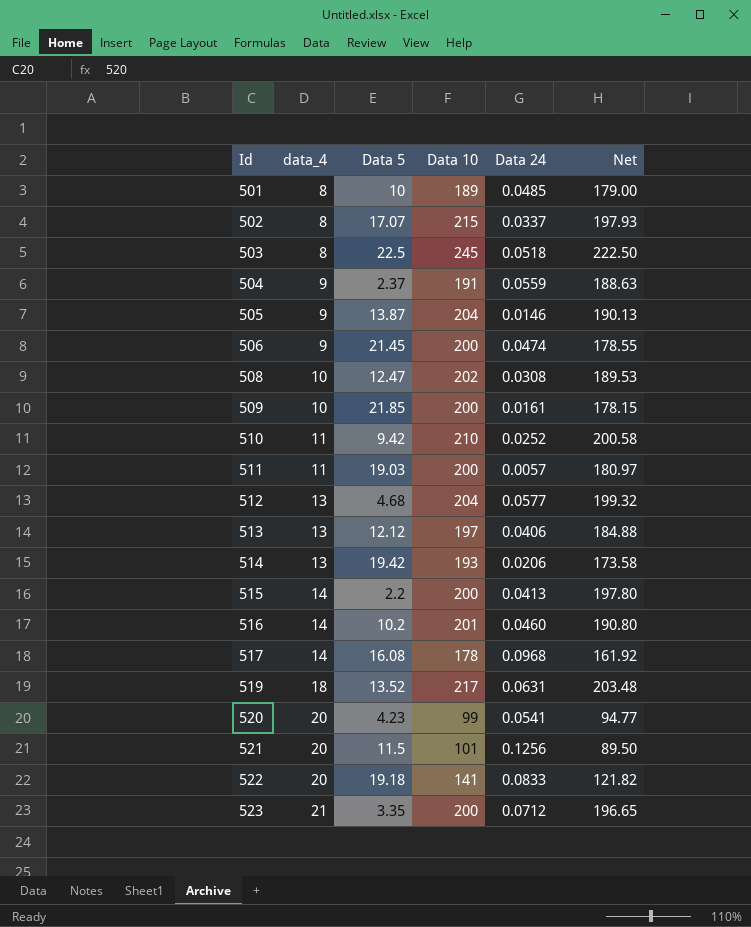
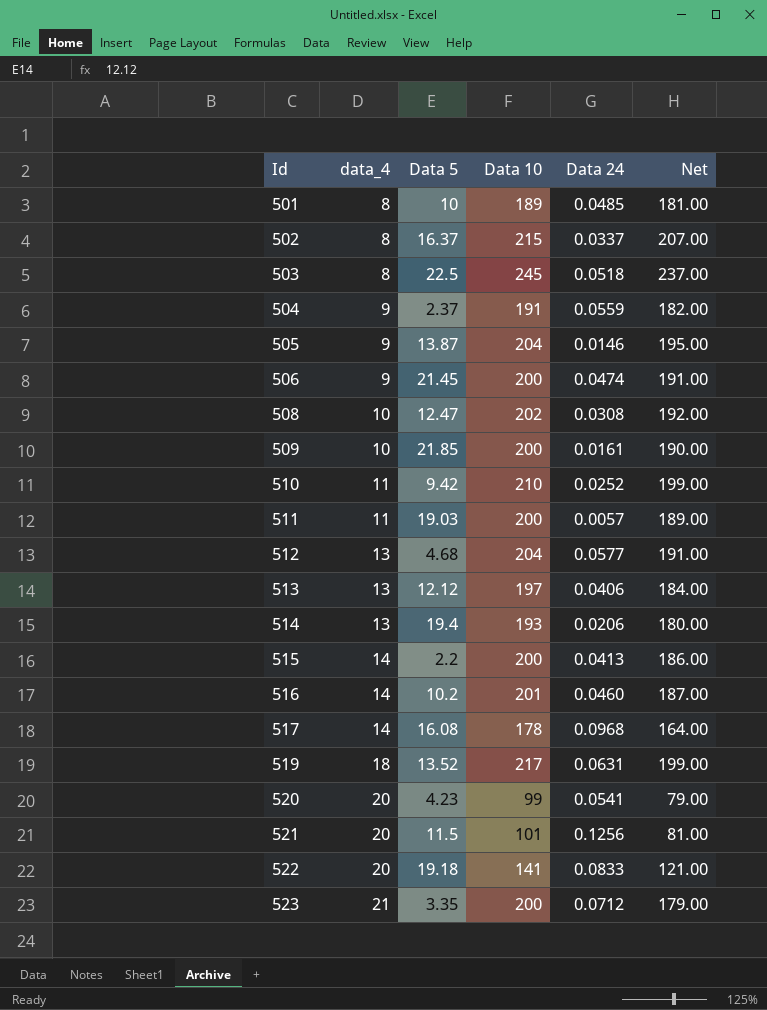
column Net | formula: [Data 10] - [Data 5] -> [Data 10] - [data_4]
502 | Data 5: 17.07 -> 16.37
514 | Data 5: 19.42 -> 19.4

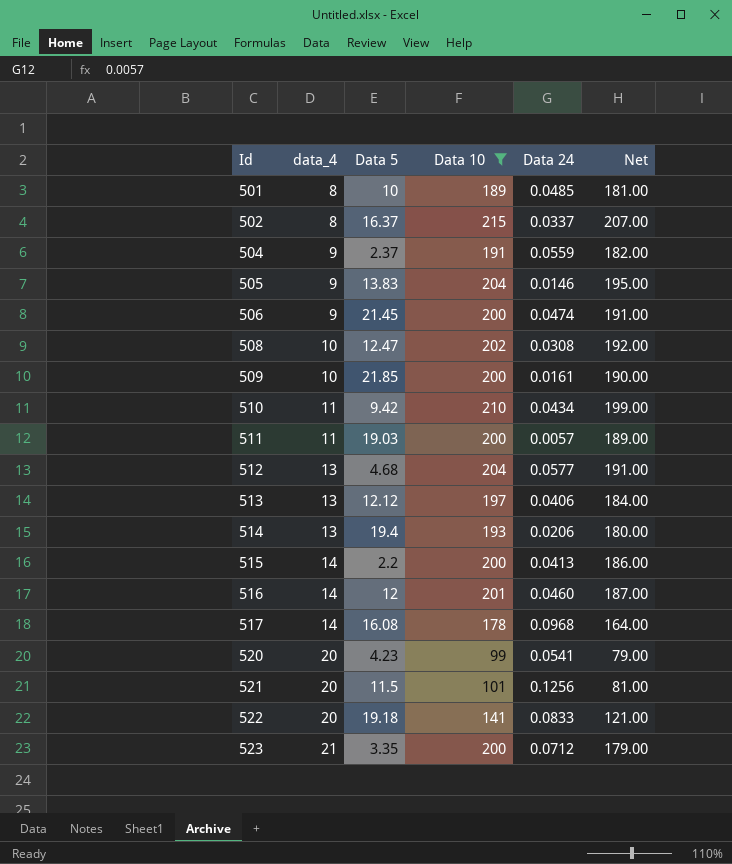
filter: none -> Data 10 <= 215
505 | Data 5: 13.87 -> 13.83
510 | Data 24: 0.0252 -> 0.0434
516 | Data 5: 10.2 -> 12

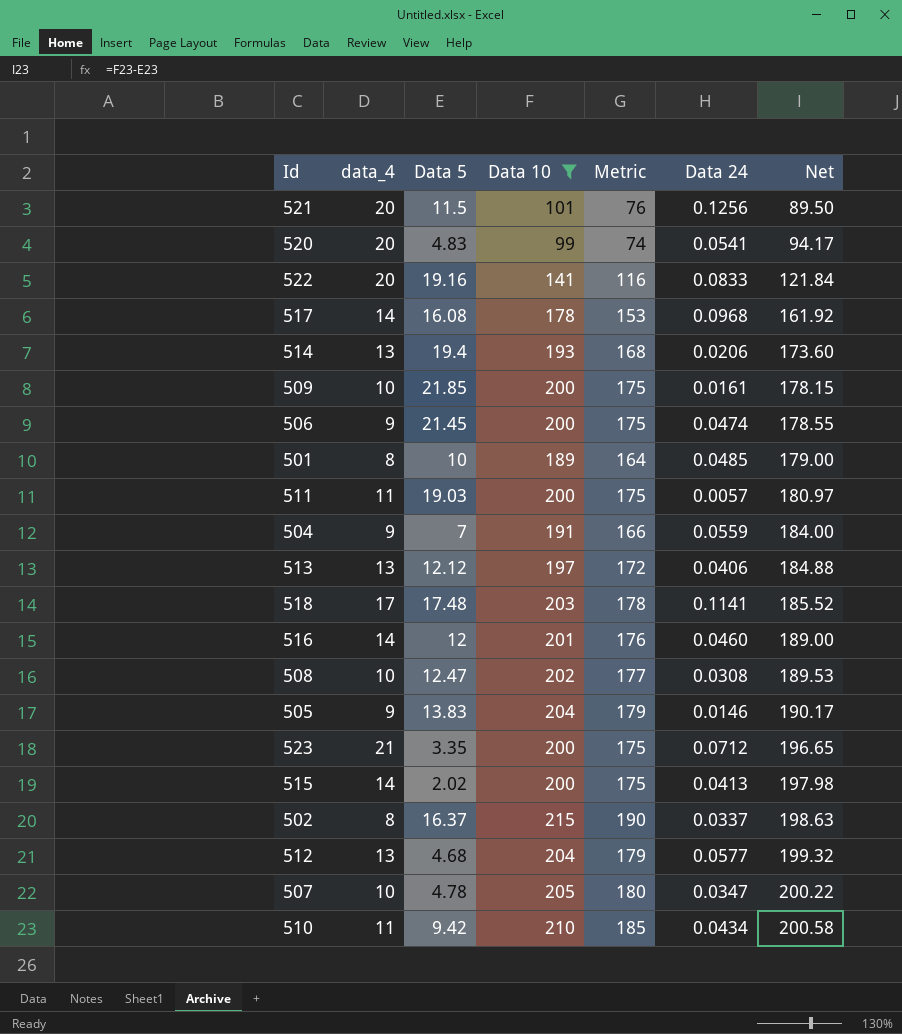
row order: Id ascending -> Net ascending
column Metric | formula: none -> [Data 10] - 25
column Net | formula: [Data 10] - [data_4] -> [Data 10] - [Data 5]
520 | Data 5: 4.23 -> 4.83
522 | Data 5: 19.18 -> 19.16
504 | Data 5: 2.37 -> 7
row 518: none -> 17 | 17.48 | 203 | 178 | 0.1141 | 185.52
515 | Data 5: 2.2 -> 2.02
row 507: none -> 10 | 4.78 | 205 | 180 | 0.0347 | 200.22

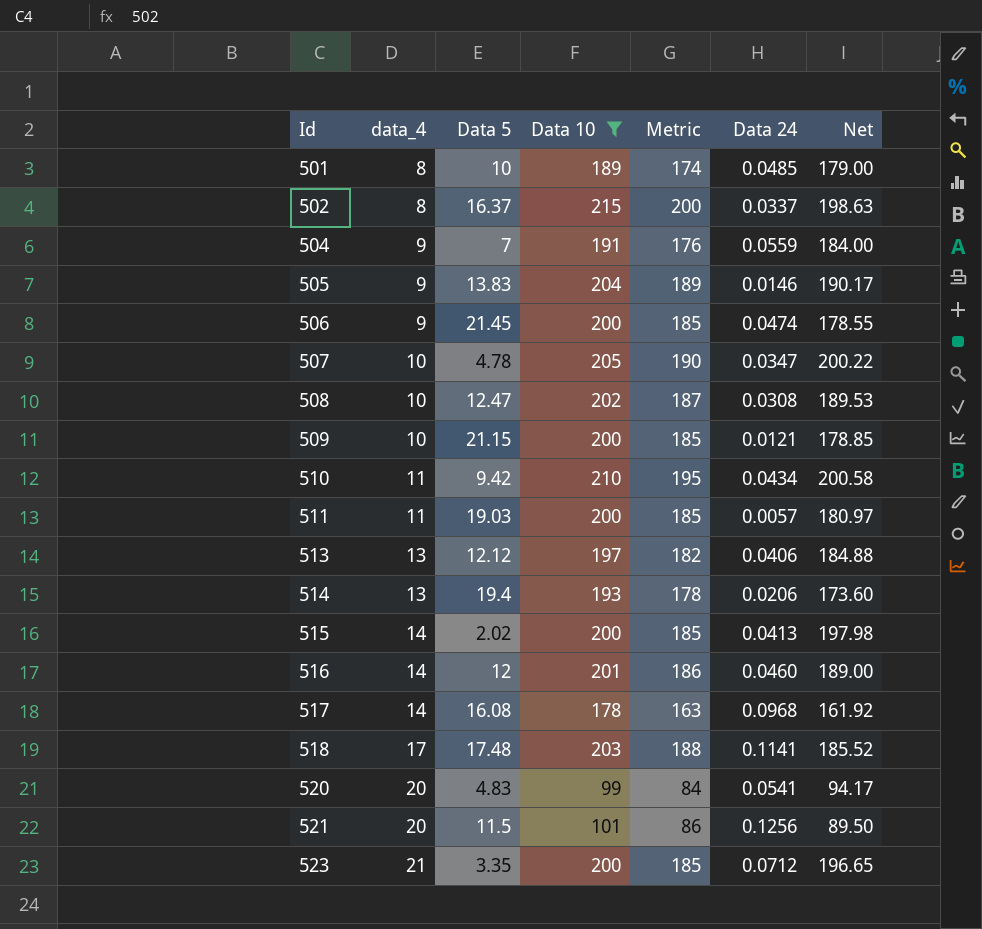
row order: Net ascending -> Id ascending
column Metric | formula: [Data 10] - 25 -> [Data 10] - 15
row 522: 20 | 19.16 | 141 | 116 | 0.0833 | 121.84 -> none
row 512: 13 | 4.68 | 204 | 179 | 0.0577 | 199.32 -> none
509 | Data 5: 21.85 -> 21.15
509 | Data 24: 0.0161 -> 0.0121
509 | Net: 178.15 -> 178.85

